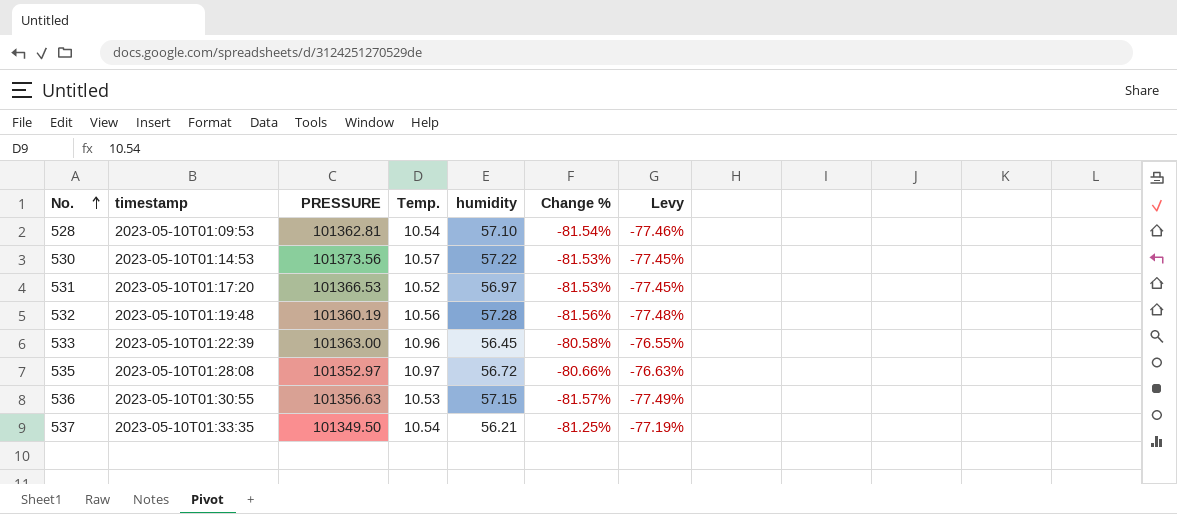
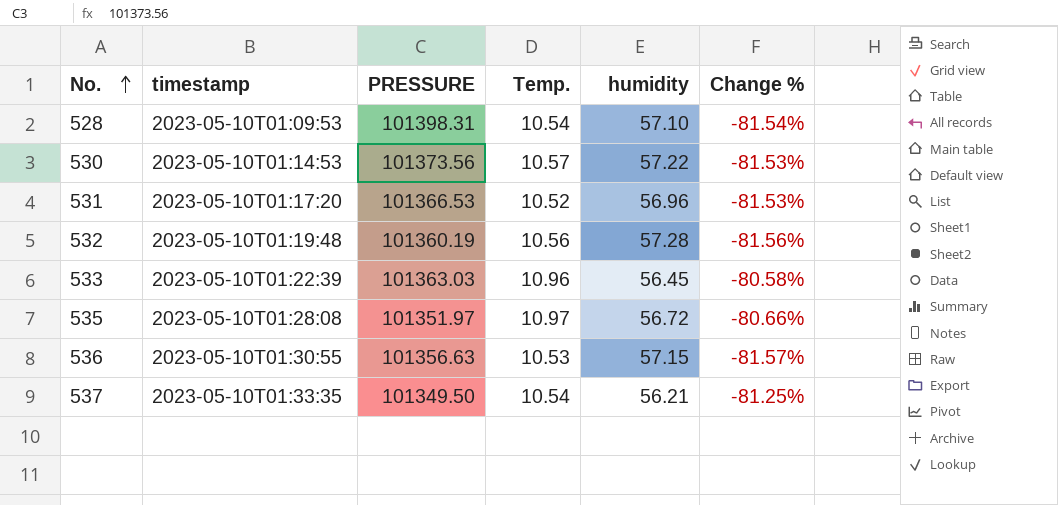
column Levy | formula: [Change %] * 0.95 -> none
528 | PRESSURE: 101362.81 -> 101398.31
531 | humidity: 56.97 -> 56.96
533 | PRESSURE: 101363.00 -> 101363.03
535 | PRESSURE: 101352.97 -> 101351.97

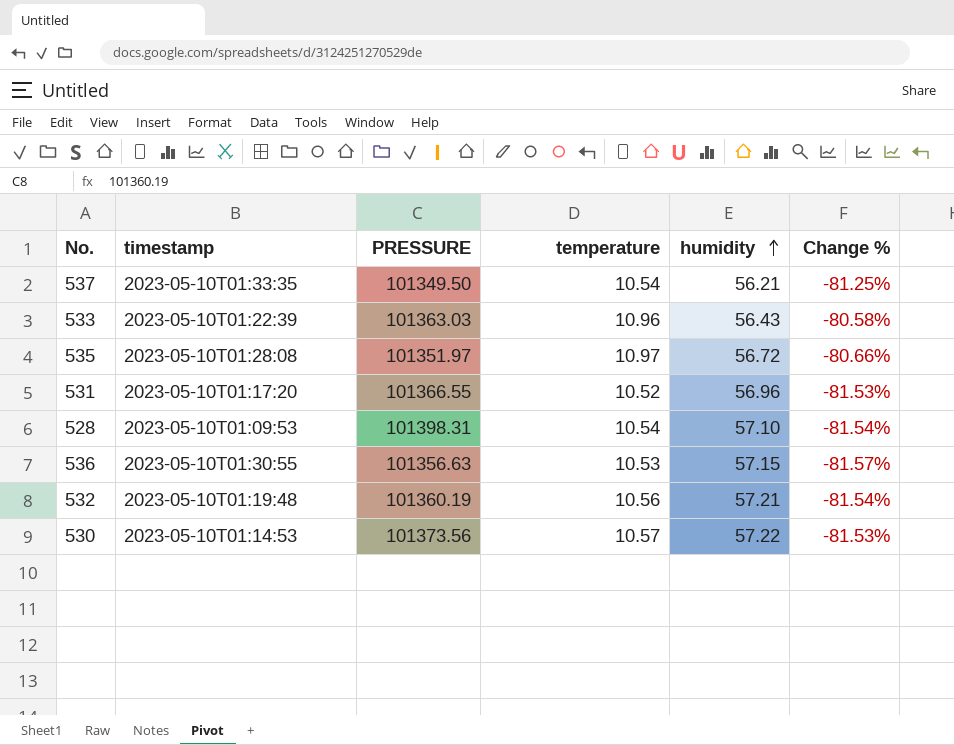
row order: No. ascending -> humidity ascending
column name: Temp. -> temperature
533 | humidity: 56.45 -> 56.43
531 | PRESSURE: 101366.53 -> 101366.55
532 | humidity: 57.28 -> 57.21
532 | Change %: -81.56% -> -81.54%

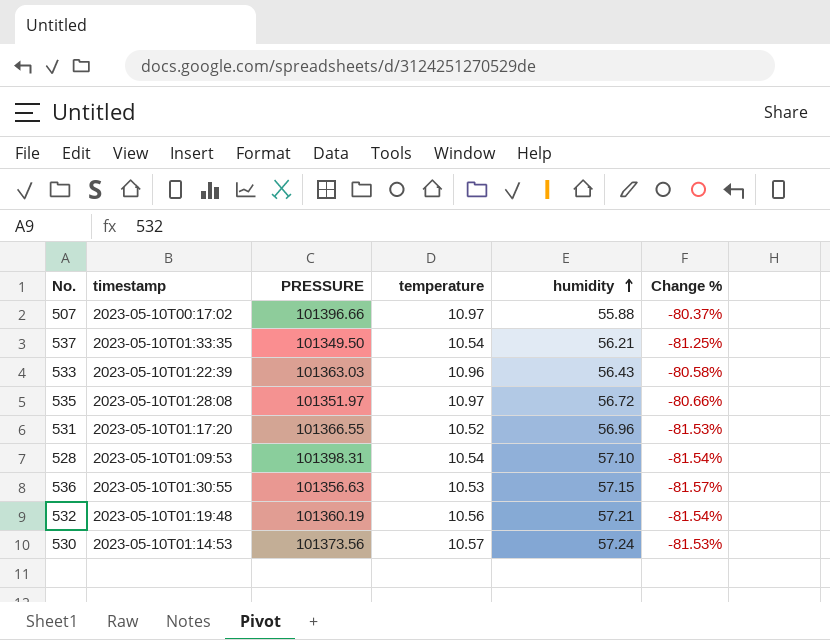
row 507: none -> 2023-05-10T00:17:02 | 101396.66 | 10.97 | 55.88 | -80.37%
530 | humidity: 57.22 -> 57.24

